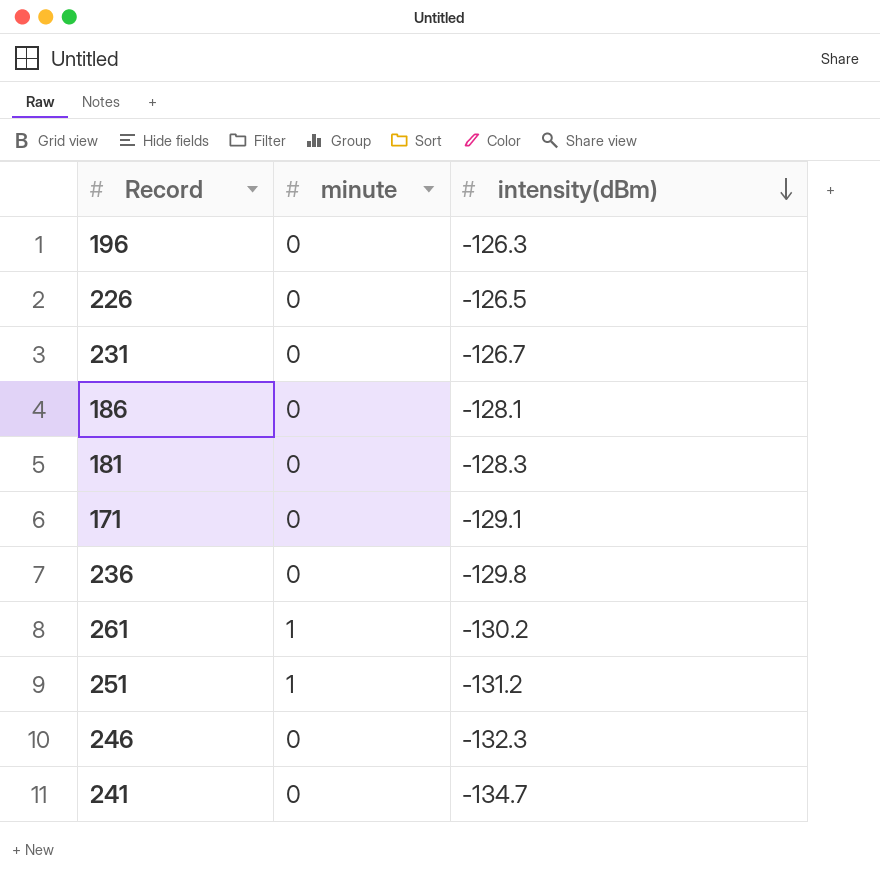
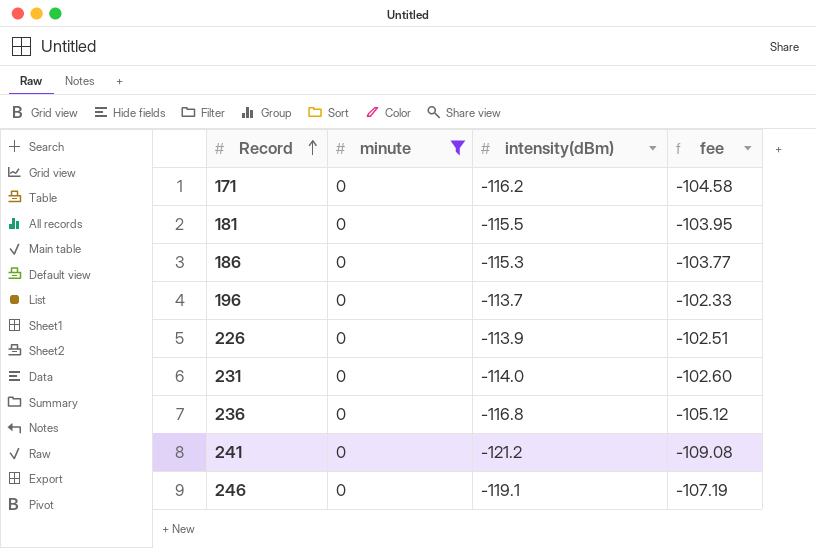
filter: none -> minute = 0
row order: intensity(dBm) descending -> Record ascending
column fee | formula: none -> [intensity(dBm)] * 0.9
171 | intensity(dBm): -129.1 -> -116.2
181 | intensity(dBm): -128.3 -> -115.5
186 | intensity(dBm): -128.1 -> -115.3
196 | intensity(dBm): -126.3 -> -113.7
226 | intensity(dBm): -126.5 -> -113.9
231 | intensity(dBm): -126.7 -> -114.0
236 | intensity(dBm): -129.8 -> -116.8
241 | intensity(dBm): -134.7 -> -121.2
246 | intensity(dBm): -132.3 -> -119.1

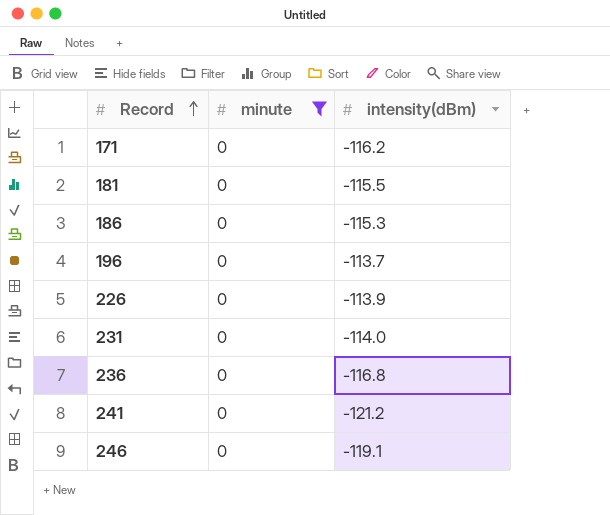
column fee | formula: [intensity(dBm)] * 0.9 -> none

